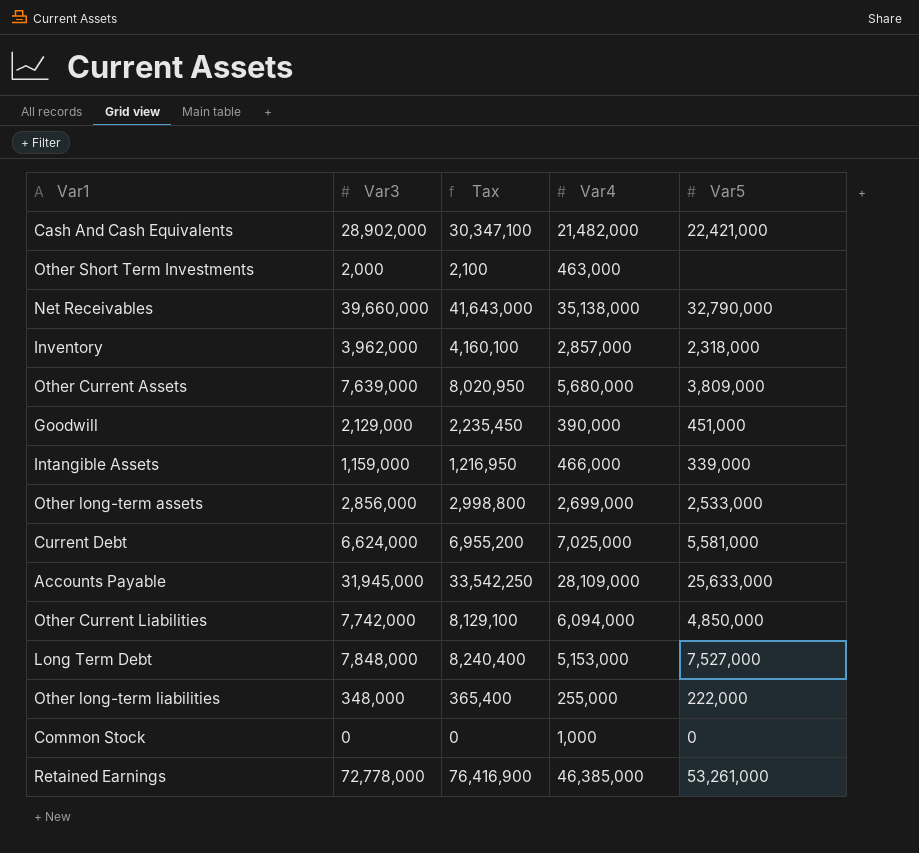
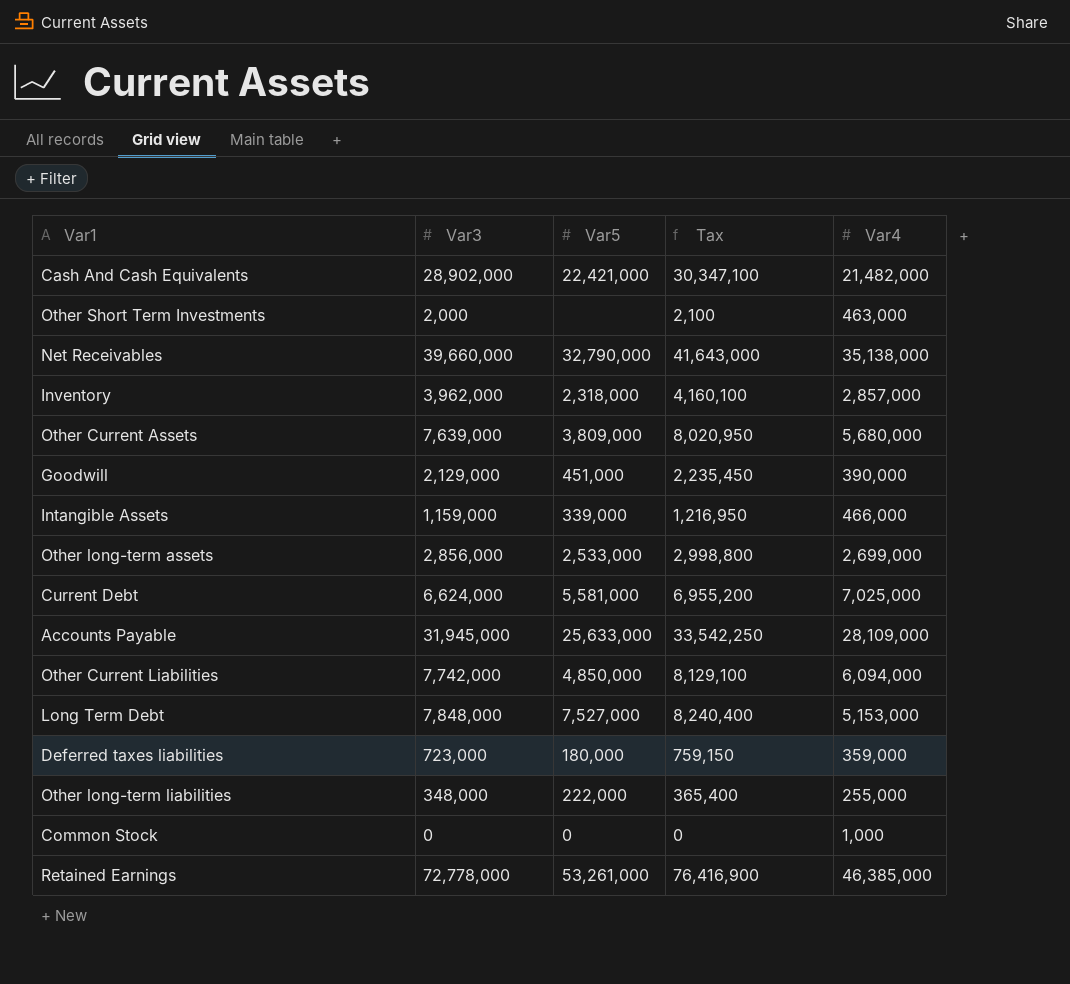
column Var5 | position: 5 -> 3
row Deferred taxes liabilities: none -> 723,000 | 180,000 | 759,150 | 359,000

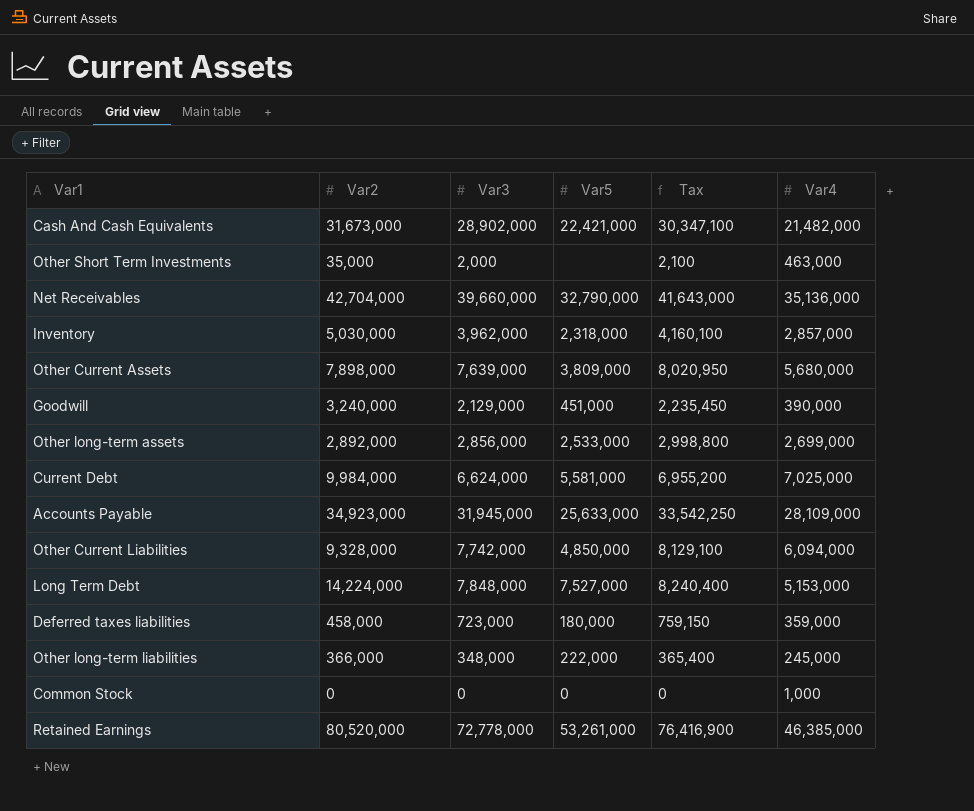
column Var2 | position: none -> 2
row Intangible Assets: 1,159,000 | 339,000 | 1,216,950 | 466,000 -> none
Net Receivables | Var4: 35,138,000 -> 35,136,000
Other long-term liabilities | Var4: 255,000 -> 245,000

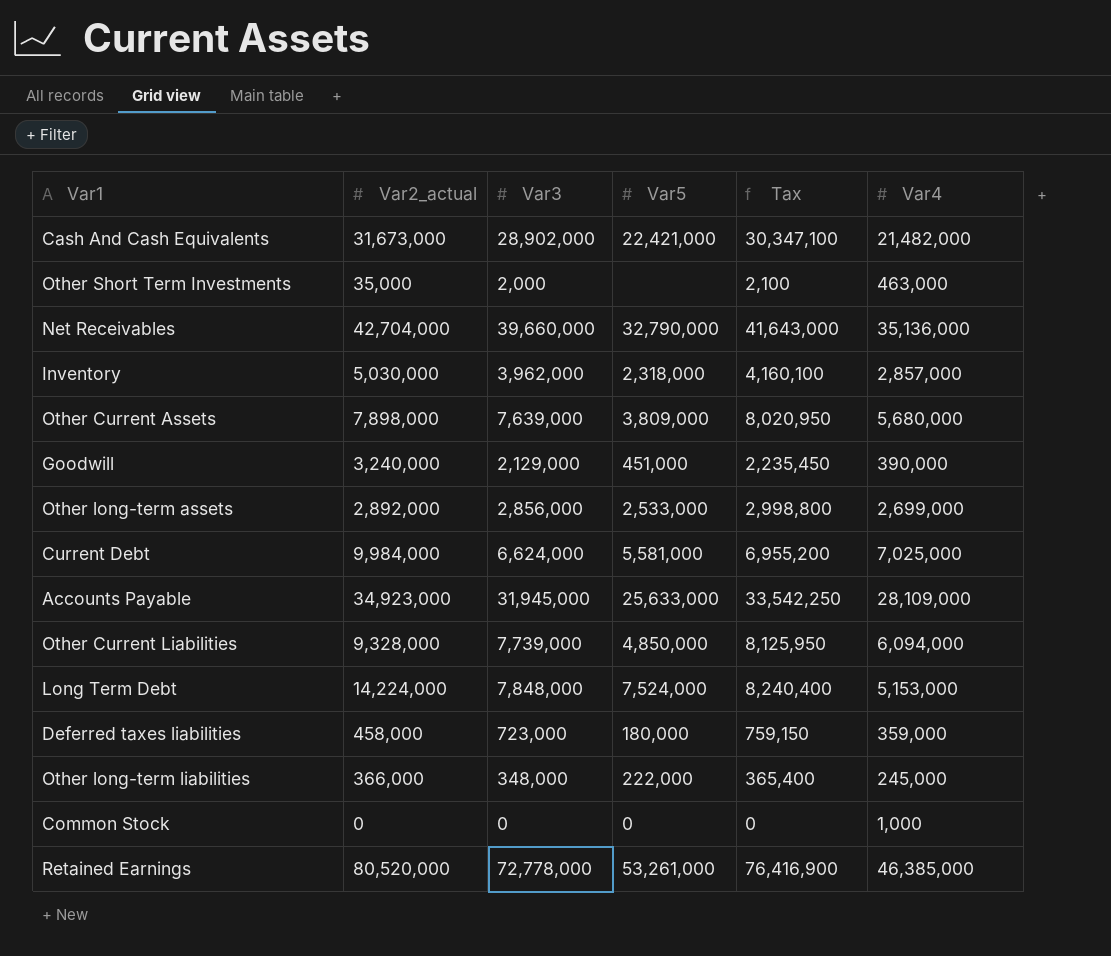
column name: Var2 -> Var2_actual
Other Current Liabilities | Var3: 7,742,000 -> 7,739,000
Other Current Liabilities | Tax: 8,129,100 -> 8,125,950
Long Term Debt | Var5: 7,527,000 -> 7,524,000

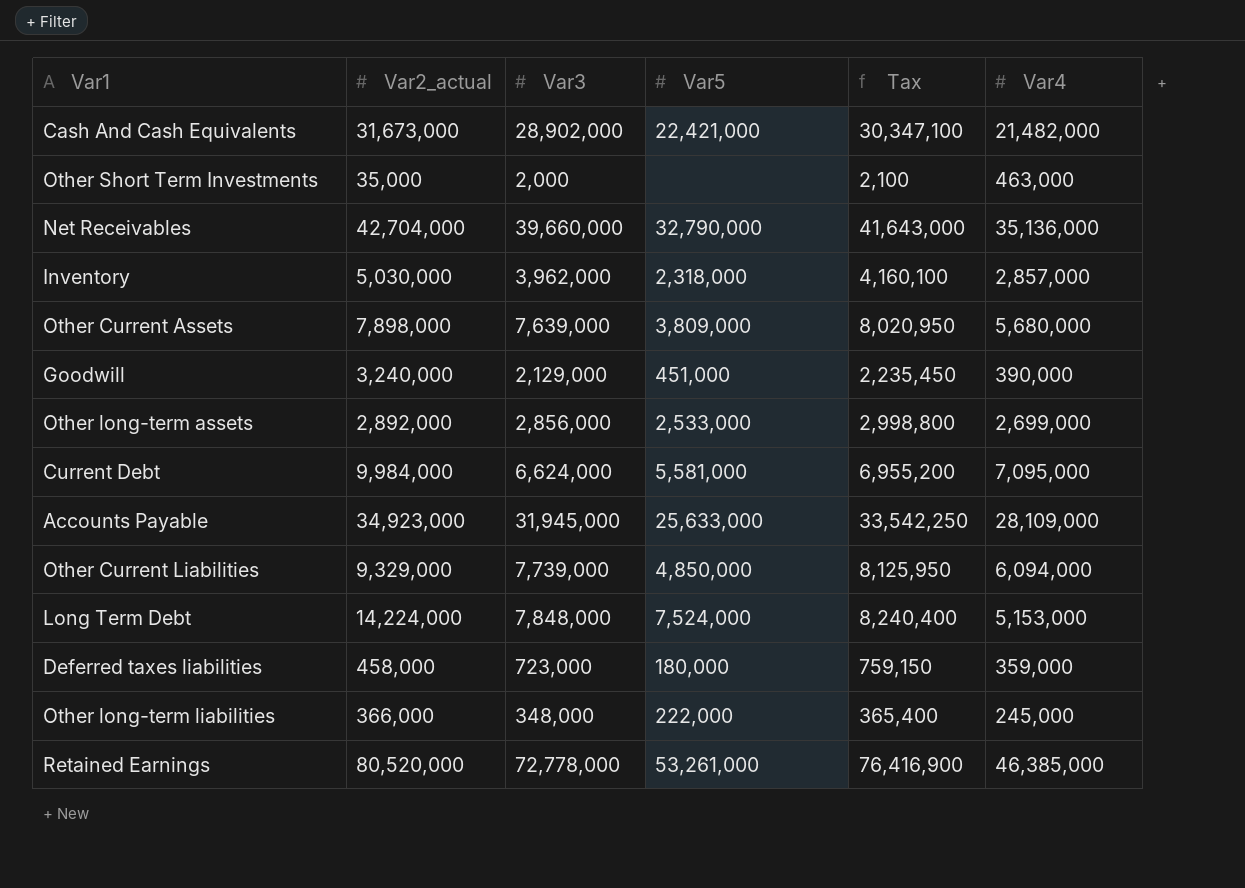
row Common Stock: 0 | 0 | 0 | 0 | 1,000 -> none
Current Debt | Var4: 7,025,000 -> 7,095,000
Other Current Liabilities | Var2_actual: 9,328,000 -> 9,329,000

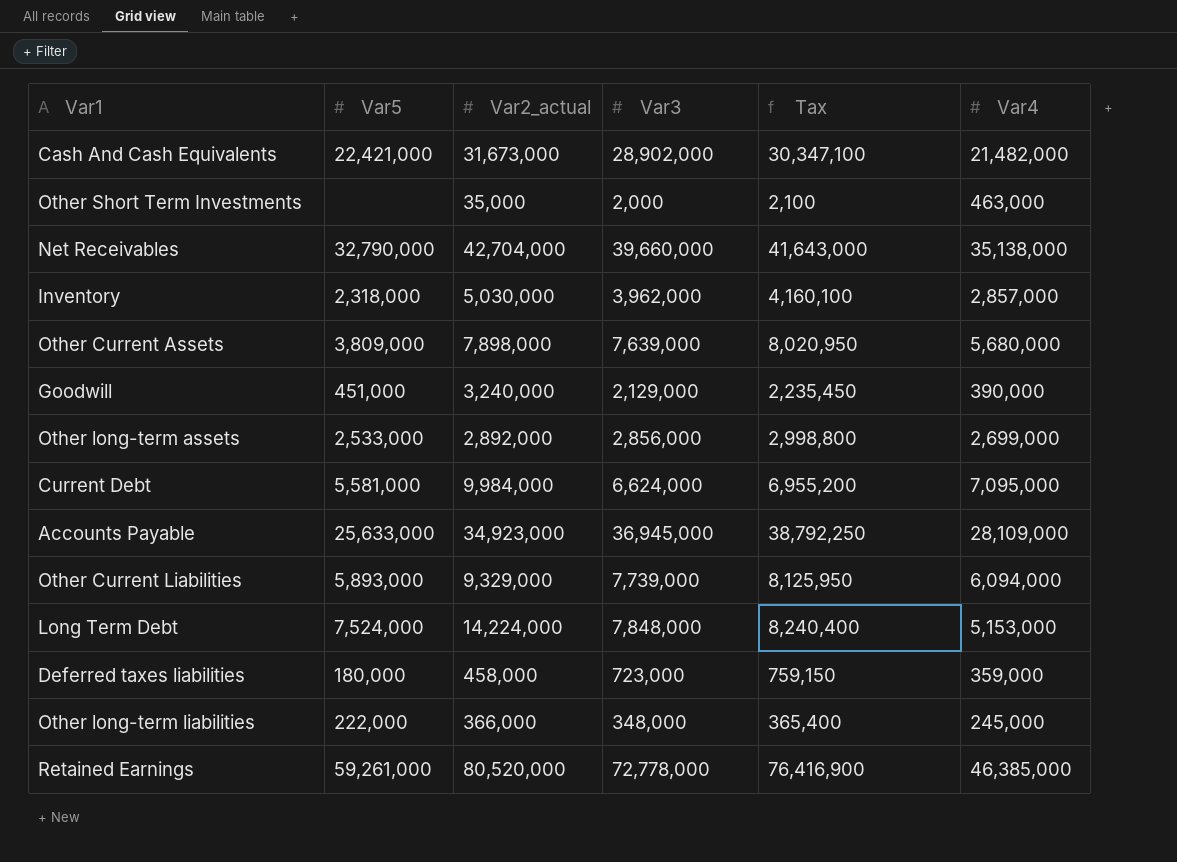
column Var5 | position: 4 -> 2
Net Receivables | Var4: 35,136,000 -> 35,138,000
Accounts Payable | Var3: 31,945,000 -> 36,945,000
Accounts Payable | Tax: 33,542,250 -> 38,792,250
Other Current Liabilities | Var5: 4,850,000 -> 5,893,000
Retained Earnings | Var5: 53,261,000 -> 59,261,000

